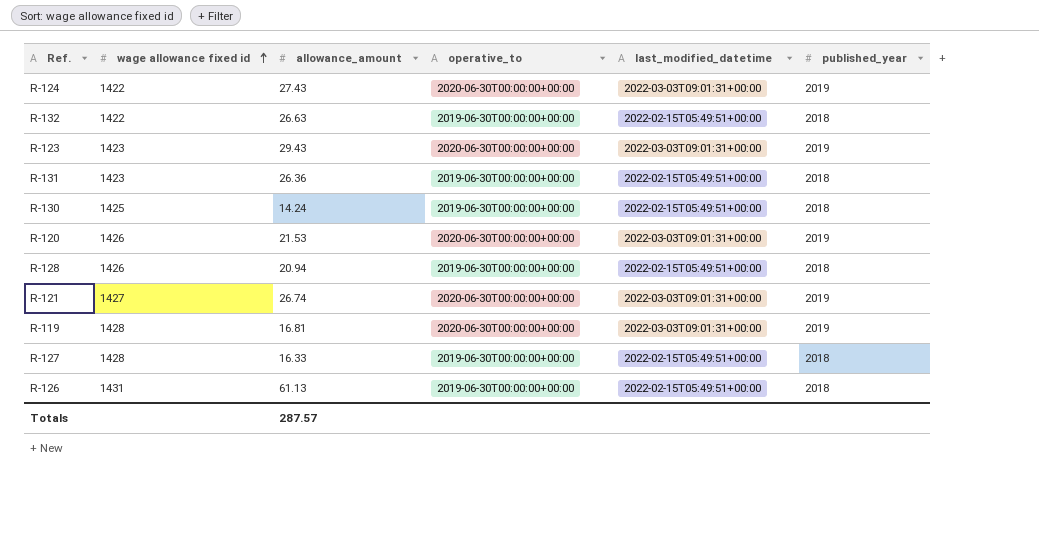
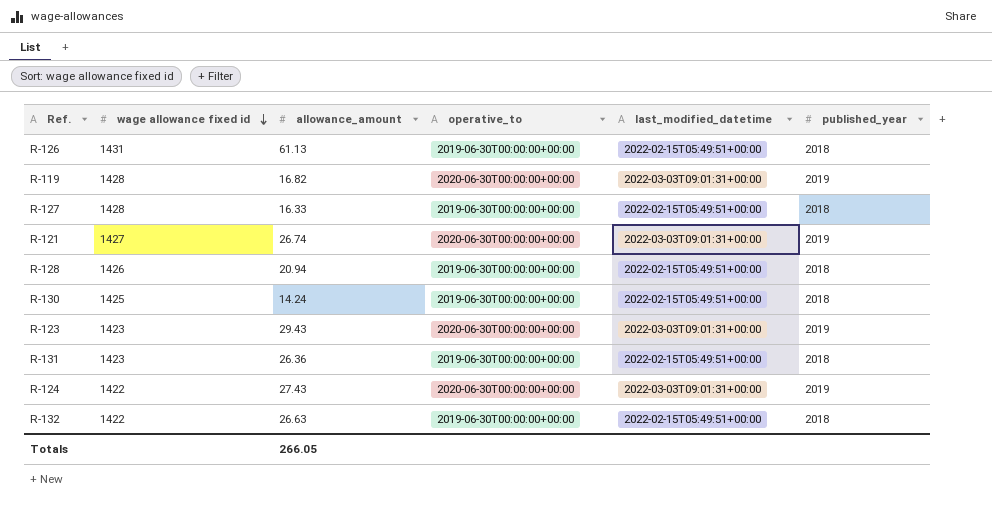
row order: wage allowance fixed id ascending -> wage allowance fixed id descending
row R-120: 1426 | 21.53 | 2020-06-30T00:00:00+00:00 | 2022-03-03T09:01:31+00:00 | 2019 -> none
R-119 | allowance_amount: 16.81 -> 16.82
Totals | allowance_amount: 287.57 -> 266.05

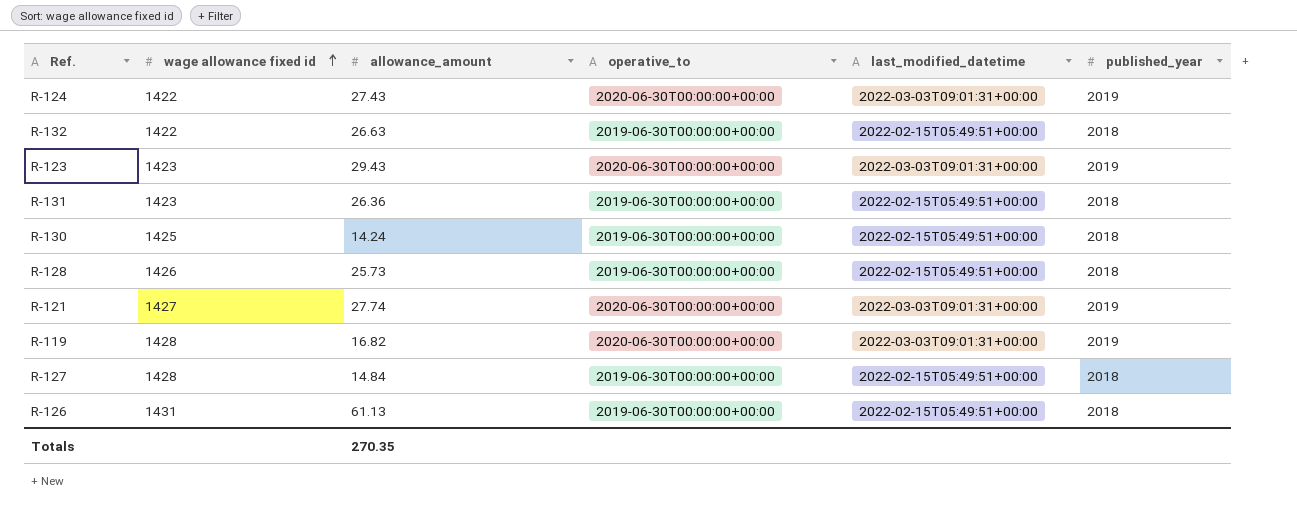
row order: wage allowance fixed id descending -> wage allowance fixed id ascending
R-128 | allowance_amount: 20.94 -> 25.73
R-121 | allowance_amount: 26.74 -> 27.74
R-127 | allowance_amount: 16.33 -> 14.84
Totals | allowance_amount: 266.05 -> 270.35

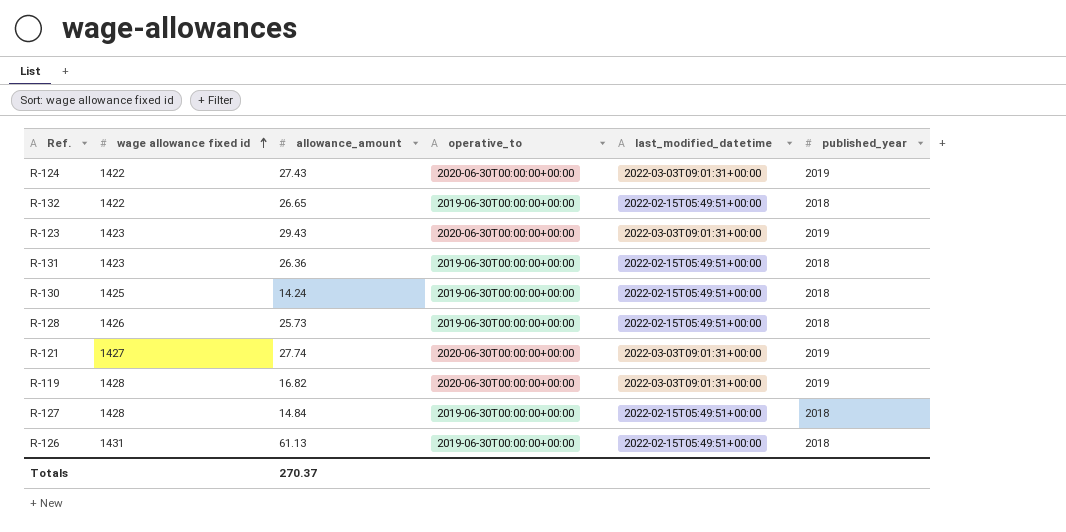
R-132 | allowance_amount: 26.63 -> 26.65
Totals | allowance_amount: 270.35 -> 270.37

